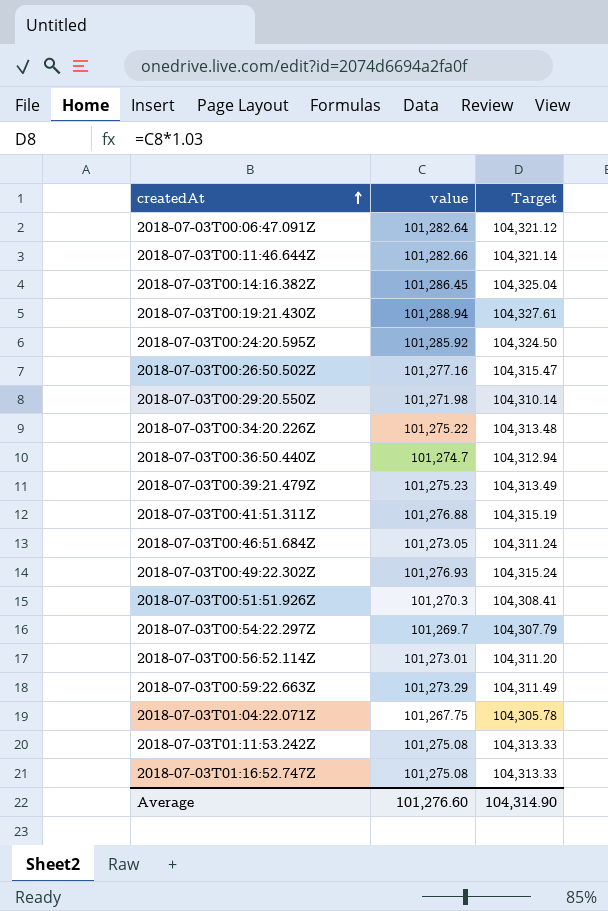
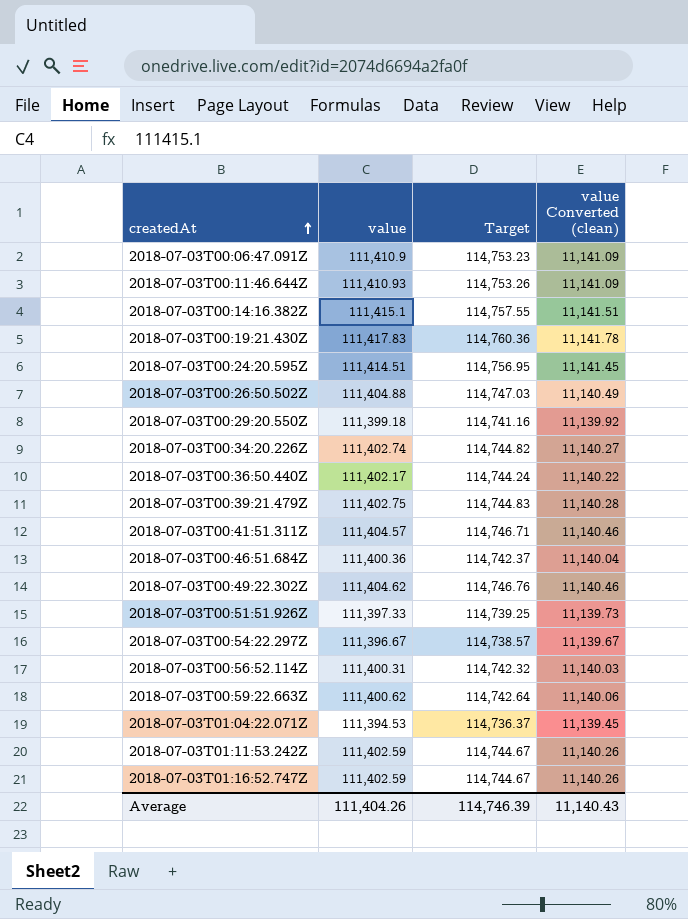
column value Converted (clean) | formula: none -> [value] * 0.1
2018-07-03T00:06:47.091Z | value: 101,282.64 -> 111,410.9
2018-07-03T00:06:47.091Z | Target: 104,321.12 -> 114,753.23
2018-07-03T00:11:46.644Z | value: 101,282.66 -> 111,410.93
2018-07-03T00:11:46.644Z | Target: 104,321.14 -> 114,753.26
2018-07-03T00:14:16.382Z | value: 101,286.45 -> 111,415.1
2018-07-03T00:14:16.382Z | Target: 104,325.04 -> 114,757.55
2018-07-03T00:19:21.430Z | value: 101,288.94 -> 111,417.83
2018-07-03T00:19:21.430Z | Target: 104,327.61 -> 114,760.36
2018-07-03T00:24:20.595Z | value: 101,285.92 -> 111,414.51
2018-07-03T00:24:20.595Z | Target: 104,324.50 -> 114,756.95
2018-07-03T00:26:50.502Z | value: 101,277.16 -> 111,404.88
2018-07-03T00:26:50.502Z | Target: 104,315.47 -> 114,747.03
2018-07-03T00:29:20.550Z | value: 101,271.98 -> 111,399.18
2018-07-03T00:29:20.550Z | Target: 104,310.14 -> 114,741.16
2018-07-03T00:34:20.226Z | value: 101,275.22 -> 111,402.74
2018-07-03T00:34:20.226Z | Target: 104,313.48 -> 114,744.82
2018-07-03T00:36:50.440Z | value: 101,274.7 -> 111,402.17
2018-07-03T00:36:50.440Z | Target: 104,312.94 -> 114,744.24
2018-07-03T00:39:21.479Z | value: 101,275.23 -> 111,402.75
2018-07-03T00:39:21.479Z | Target: 104,313.49 -> 114,744.83
2018-07-03T00:41:51.311Z | value: 101,276.88 -> 111,404.57
2018-07-03T00:41:51.311Z | Target: 104,315.19 -> 114,746.71
2018-07-03T00:46:51.684Z | value: 101,273.05 -> 111,400.36
2018-07-03T00:46:51.684Z | Target: 104,311.24 -> 114,742.37
2018-07-03T00:49:22.302Z | value: 101,276.93 -> 111,404.62
2018-07-03T00:49:22.302Z | Target: 104,315.24 -> 114,746.76
2018-07-03T00:51:51.926Z | value: 101,270.3 -> 111,397.33
2018-07-03T00:51:51.926Z | Target: 104,308.41 -> 114,739.25
2018-07-03T00:54:22.297Z | value: 101,269.7 -> 111,396.67
2018-07-03T00:54:22.297Z | Target: 104,307.79 -> 114,738.57
2018-07-03T00:56:52.114Z | value: 101,273.01 -> 111,400.31
2018-07-03T00:56:52.114Z | Target: 104,311.20 -> 114,742.32
2018-07-03T00:59:22.663Z | value: 101,273.29 -> 111,400.62
2018-07-03T00:59:22.663Z | Target: 104,311.49 -> 114,742.64
2018-07-03T01:04:22.071Z | value: 101,267.75 -> 111,394.53
2018-07-03T01:04:22.071Z | Target: 104,305.78 -> 114,736.37
2018-07-03T01:11:53.242Z | value: 101,275.08 -> 111,402.59
2018-07-03T01:11:53.242Z | Target: 104,313.33 -> 114,744.67
2018-07-03T01:16:52.747Z | value: 101,275.08 -> 111,402.59
2018-07-03T01:16:52.747Z | Target: 104,313.33 -> 114,744.67
Average | value: 101,276.60 -> 111,404.26
Average | Target: 104,314.90 -> 114,746.39

